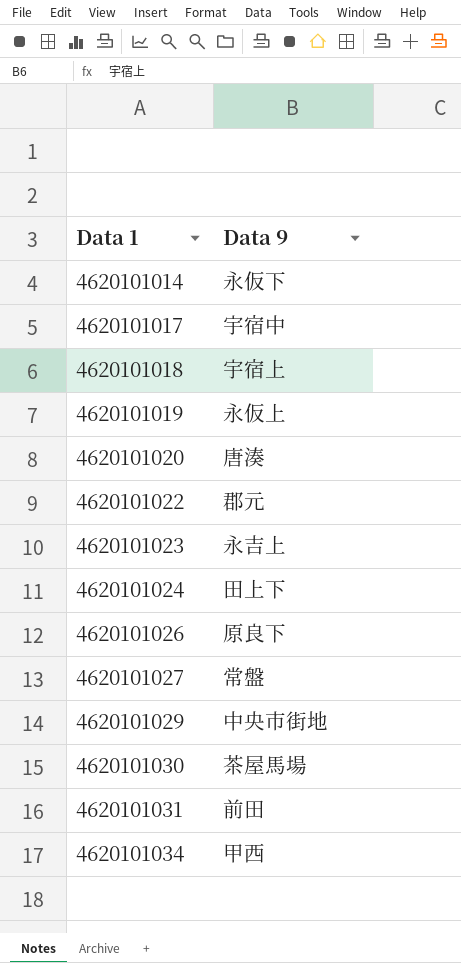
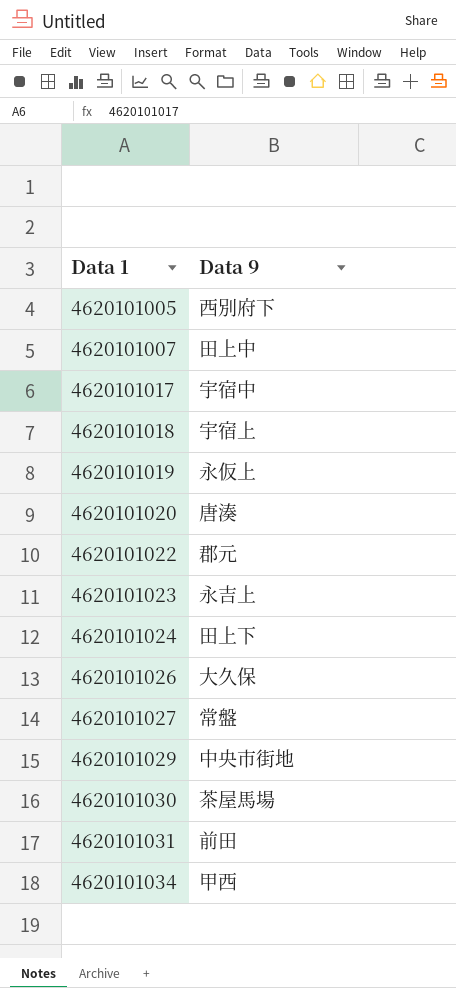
row 4620101014: 永仮下 -> none
row 4620101005: none -> 西別府下
row 4620101007: none -> 田上中
4620101026 | Data 9: 原良下 -> 大久保

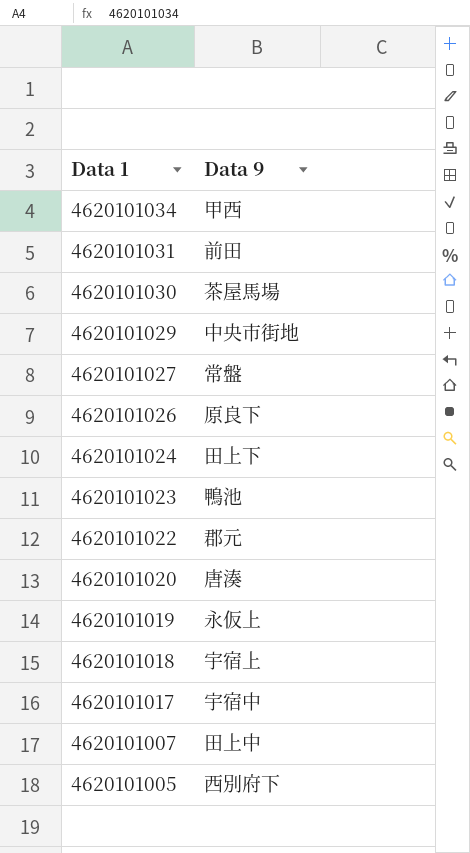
row order: Data 1 ascending -> Data 1 descending
4620101026 | Data 9: 大久保 -> 原良下
4620101023 | Data 9: 永吉上 -> 鴨池

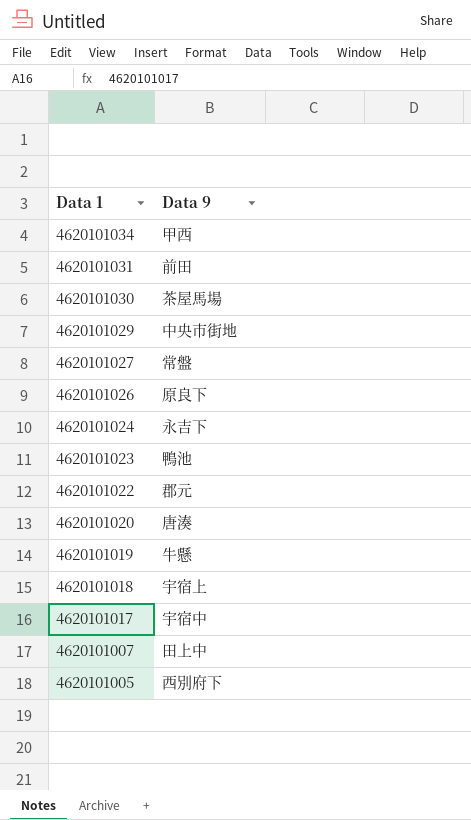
4620101024 | Data 9: 田上下 -> 永吉下
4620101019 | Data 9: 永仮上 -> 牛懸

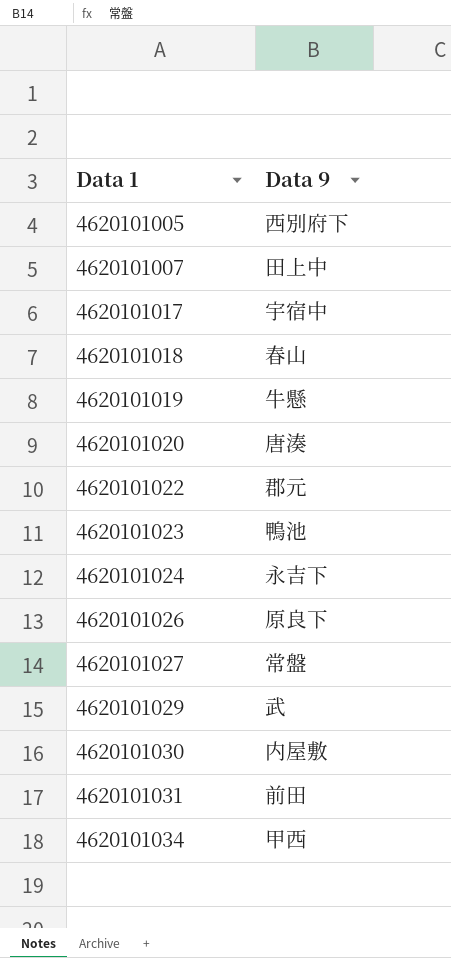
row order: Data 1 descending -> Data 1 ascending
4620101018 | Data 9: 宇宿上 -> 春山
4620101029 | Data 9: 中央市街地 -> 武
4620101030 | Data 9: 茶屋馬場 -> 内屋敷

